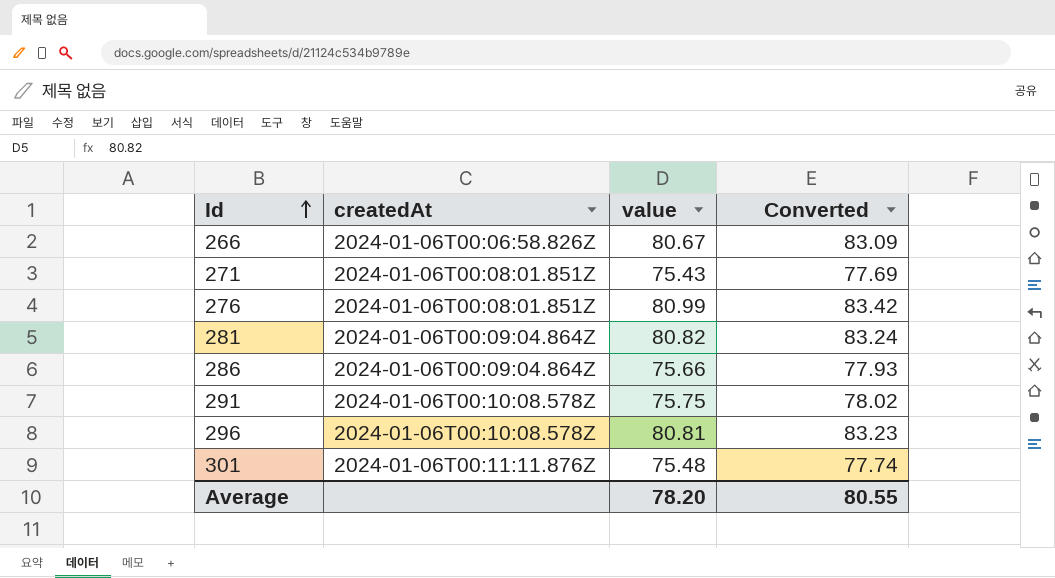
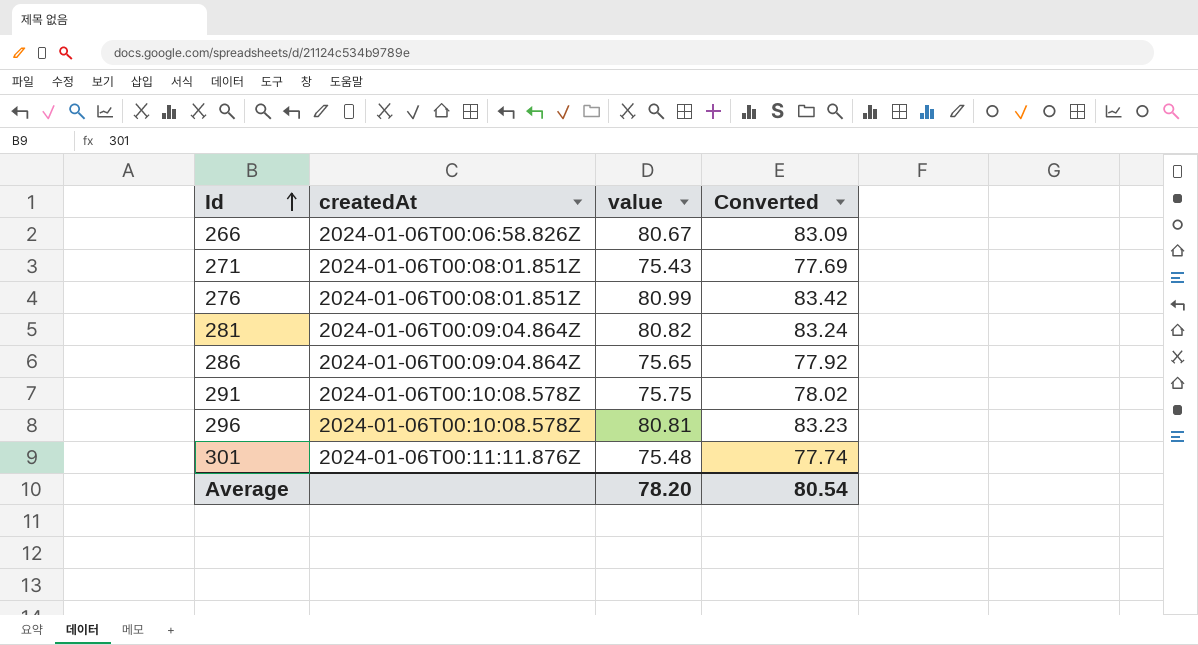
286 | value: 75.66 -> 75.65
286 | Converted: 77.93 -> 77.92
Average | Converted: 80.55 -> 80.54

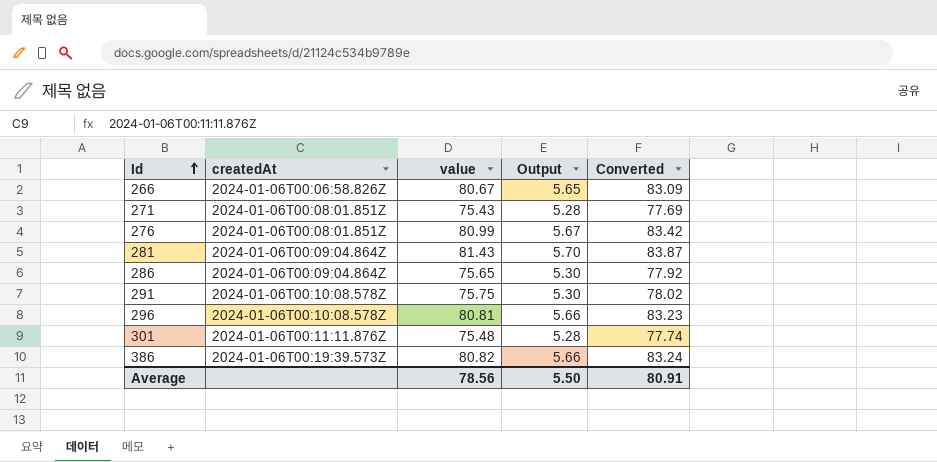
column Output | formula: none -> [value] * 0.07
281 | value: 80.82 -> 81.43
281 | Converted: 83.24 -> 83.87
row 386: none -> 2024-01-06T00:19:39.573Z | 80.82 | 5.66 | 83.24
Average | value: 78.20 -> 78.56
Average | Converted: 80.54 -> 80.91

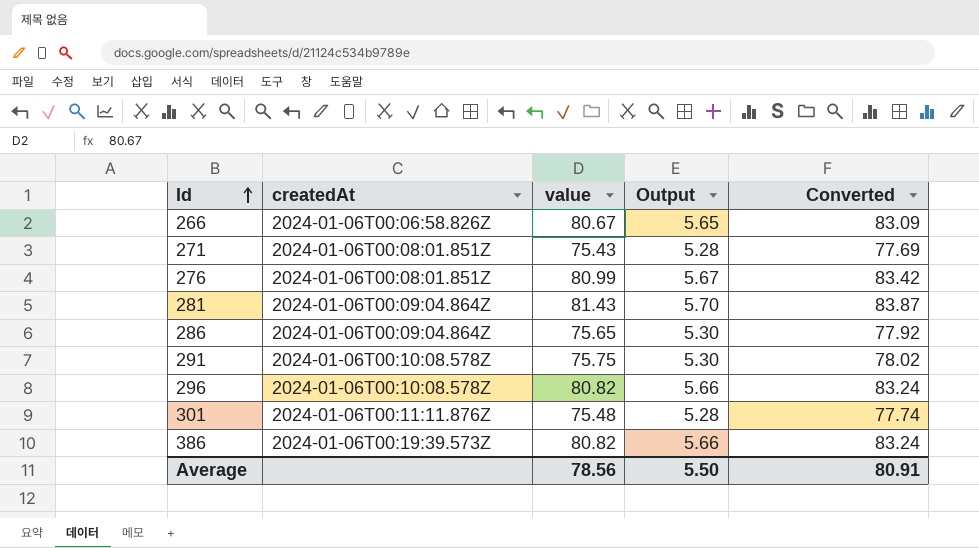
296 | value: 80.81 -> 80.82
296 | Converted: 83.23 -> 83.24

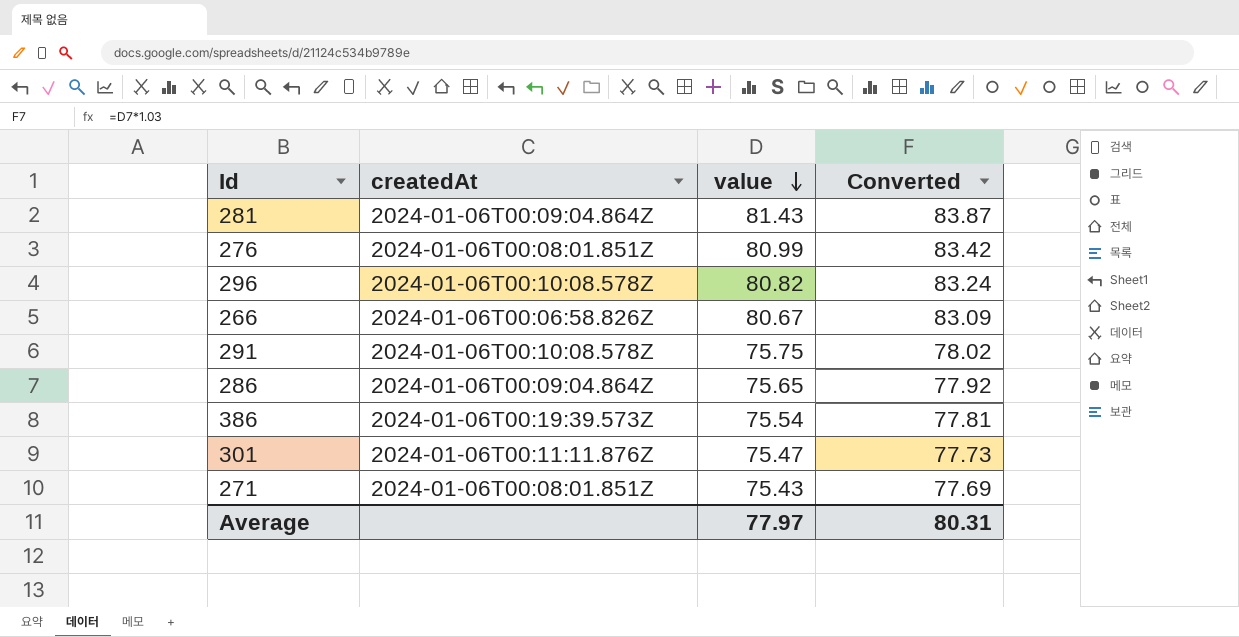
row order: Id ascending -> value descending
column Output | formula: [value] * 0.07 -> none
386 | value: 80.82 -> 75.54
386 | Converted: 83.24 -> 77.81
301 | value: 75.48 -> 75.47
301 | Converted: 77.74 -> 77.73
Average | value: 78.56 -> 77.97
Average | Converted: 80.91 -> 80.31

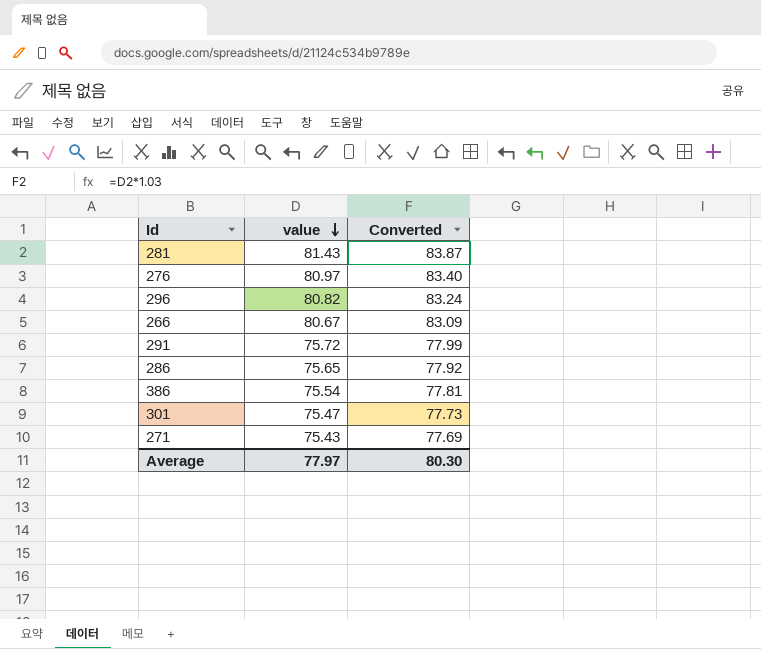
column createdAt | position: 2 -> none
276 | value: 80.99 -> 80.97
276 | Converted: 83.42 -> 83.40
291 | value: 75.75 -> 75.72
291 | Converted: 78.02 -> 77.99
Average | Converted: 80.31 -> 80.30

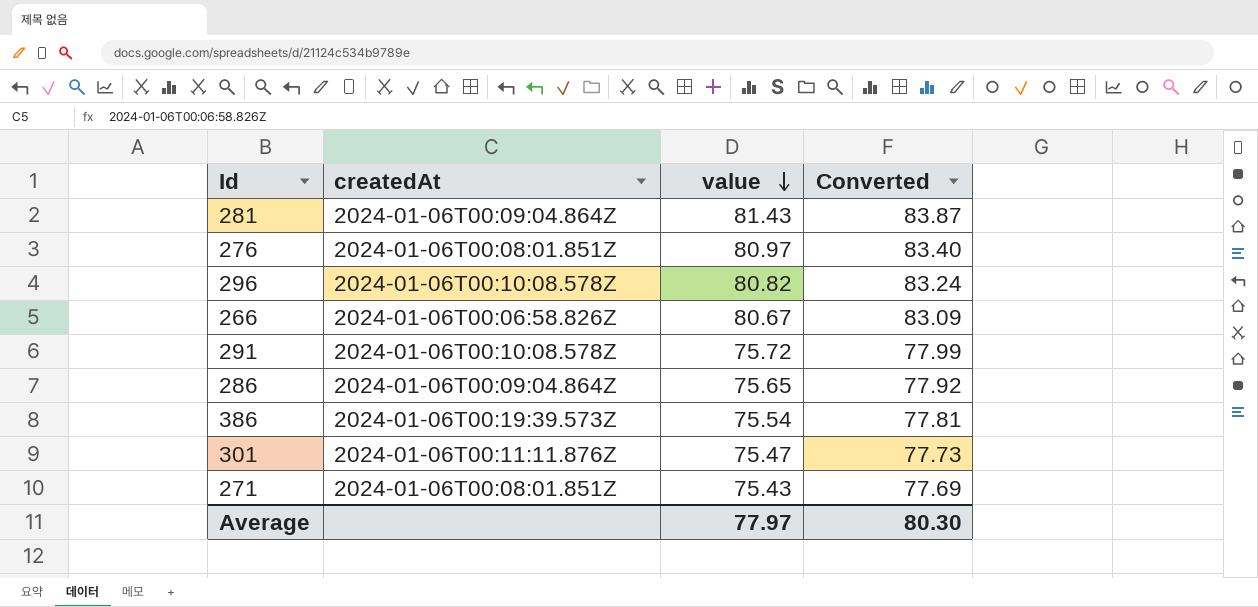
column createdAt | position: none -> 2

